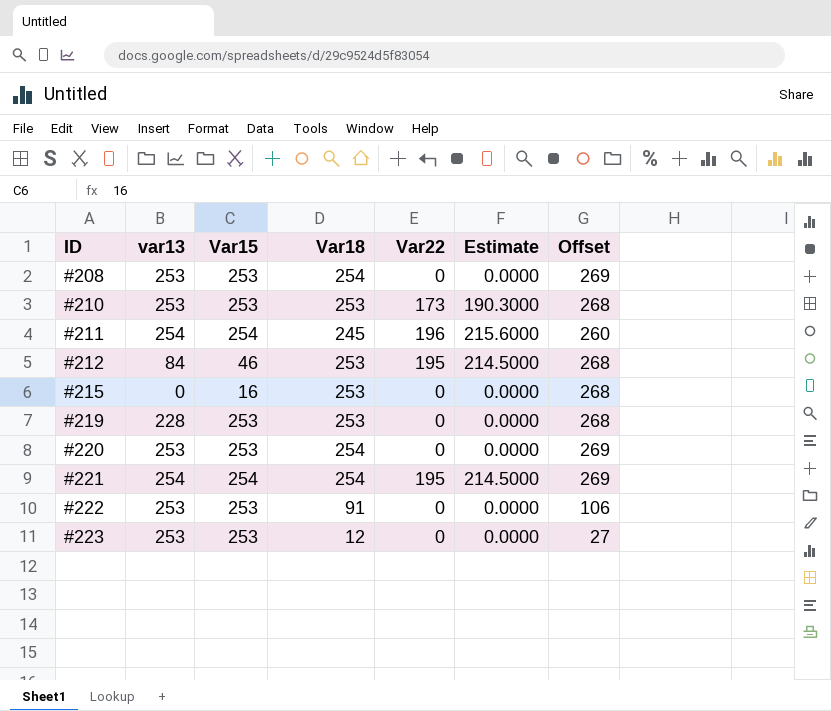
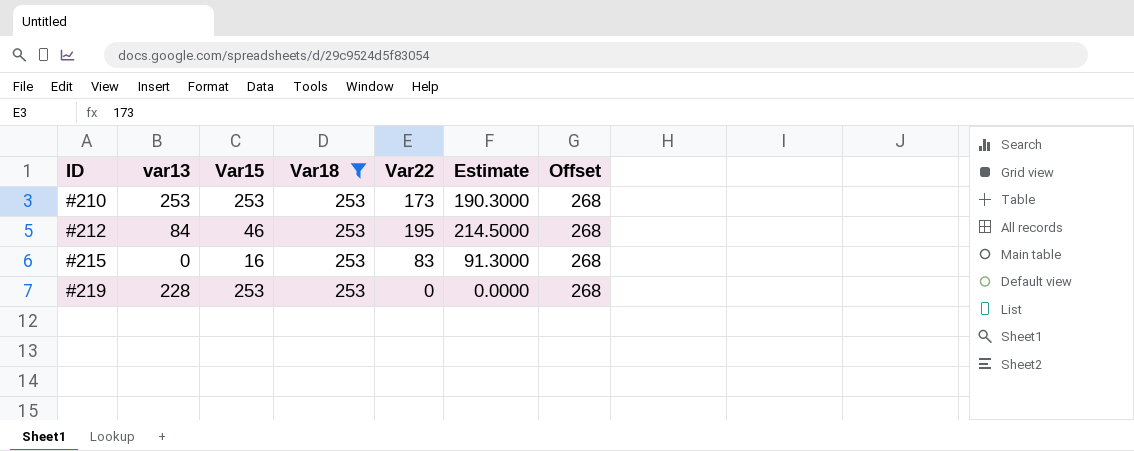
filter: none -> Var18 = 253
#215 | Var22: 0 -> 83
#215 | Estimate: 0.0000 -> 91.3000

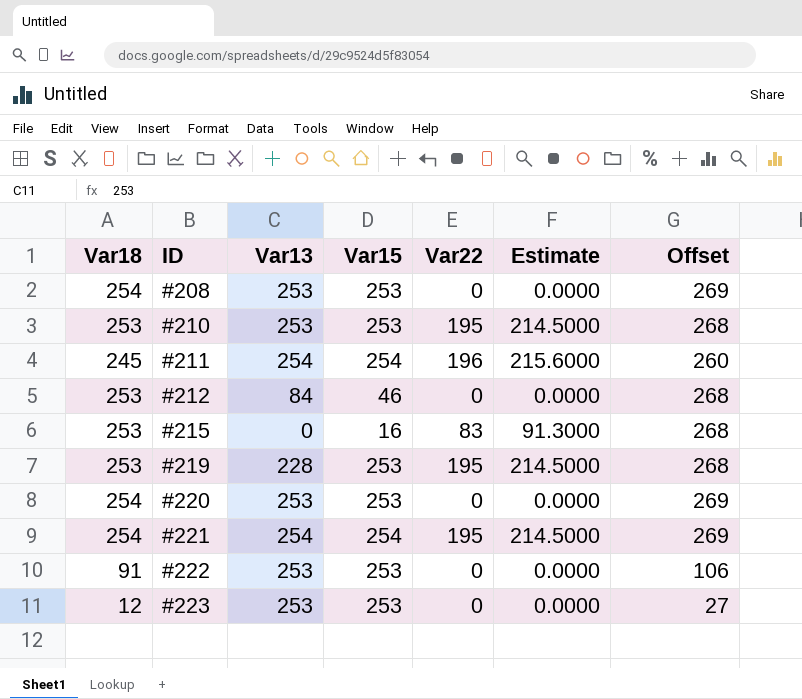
filter: Var18 = 253 -> none
column Var18 | position: 4 -> 1
column name: var13 -> Var13
#210 | Var22: 173 -> 195
#210 | Estimate: 190.3000 -> 214.5000
#212 | Var22: 195 -> 0
#212 | Estimate: 214.5000 -> 0.0000
#219 | Var22: 0 -> 195
#219 | Estimate: 0.0000 -> 214.5000

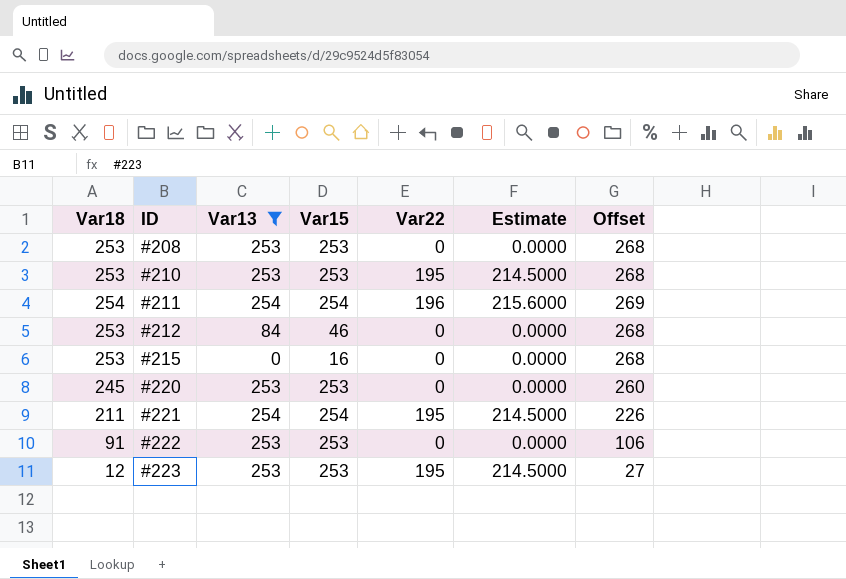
filter: none -> Var13 != 228
#208 | Var18: 254 -> 253
#208 | Offset: 269 -> 268
#211 | Var18: 245 -> 254
#211 | Offset: 260 -> 269
#215 | Var22: 83 -> 0
#215 | Estimate: 91.3000 -> 0.0000
#220 | Var18: 254 -> 245
#220 | Offset: 269 -> 260
#221 | Var18: 254 -> 211
#221 | Offset: 269 -> 226
#223 | Var22: 0 -> 195
#223 | Estimate: 0.0000 -> 214.5000

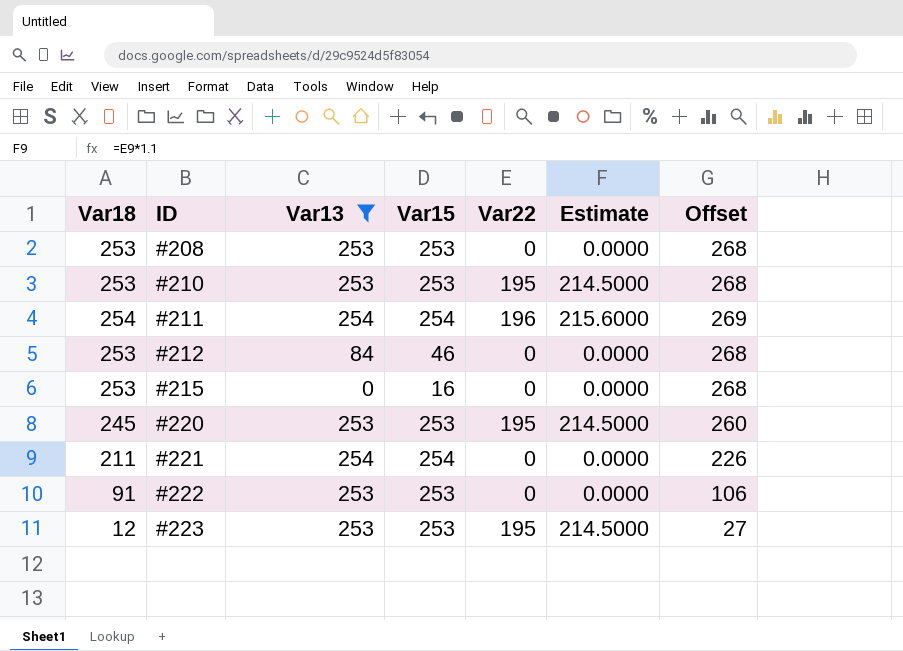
#220 | Var22: 0 -> 195
#220 | Estimate: 0.0000 -> 214.5000
#221 | Var22: 195 -> 0
#221 | Estimate: 214.5000 -> 0.0000

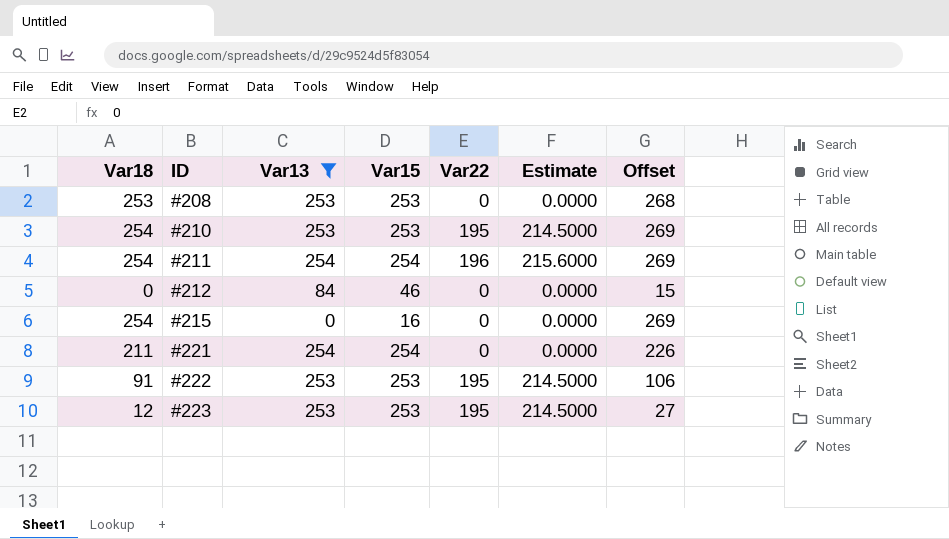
row #220: 245 | 253 | 253 | 195 | 214.5000 | 260 -> none
#210 | Var18: 253 -> 254
#210 | Offset: 268 -> 269
#212 | Var18: 253 -> 0
#212 | Offset: 268 -> 15
#215 | Var18: 253 -> 254
#215 | Offset: 268 -> 269
#222 | Var22: 0 -> 195
#222 | Estimate: 0.0000 -> 214.5000

